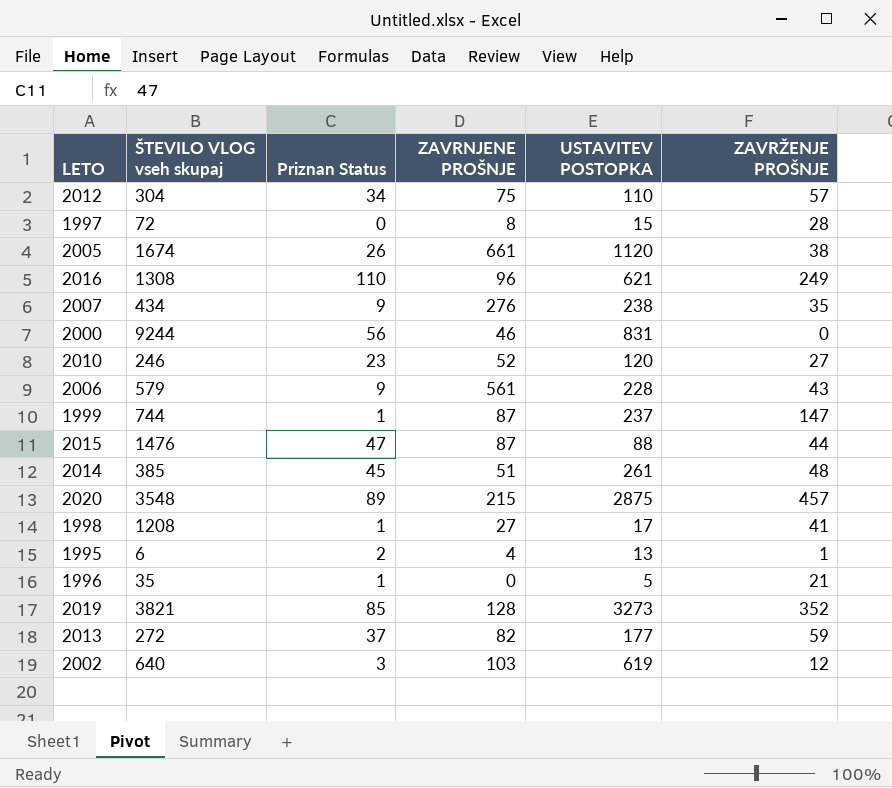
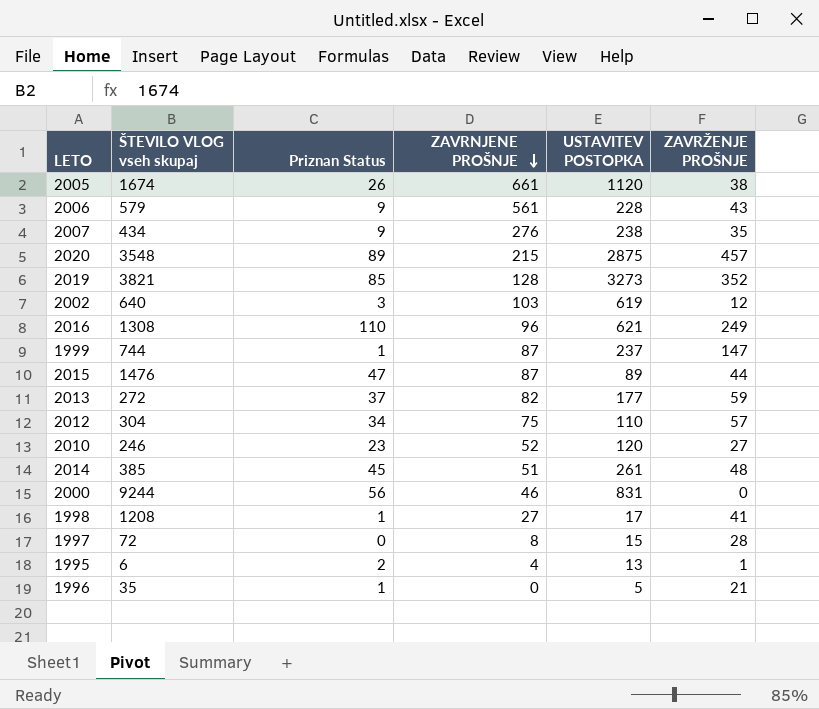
row order: none -> ZAVRNJENE PROŠNJE descending
2015 | USTAVITEV POSTOPKA: 88 -> 89

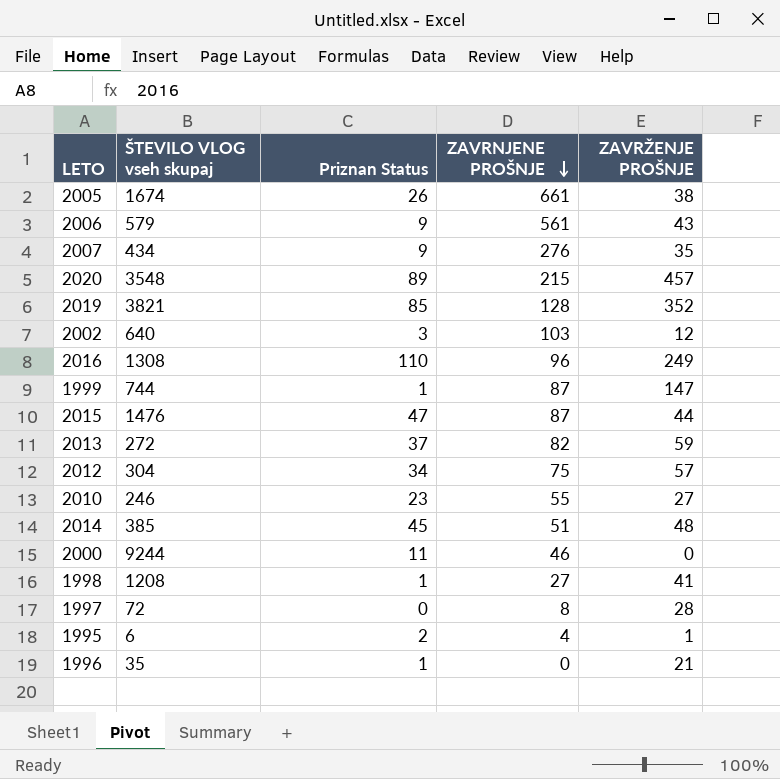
column USTAVITEV POSTOPKA | position: 5 -> none
2010 | ZAVRNJENE PROŠNJE: 52 -> 55
2000 | Priznan Status: 56 -> 11

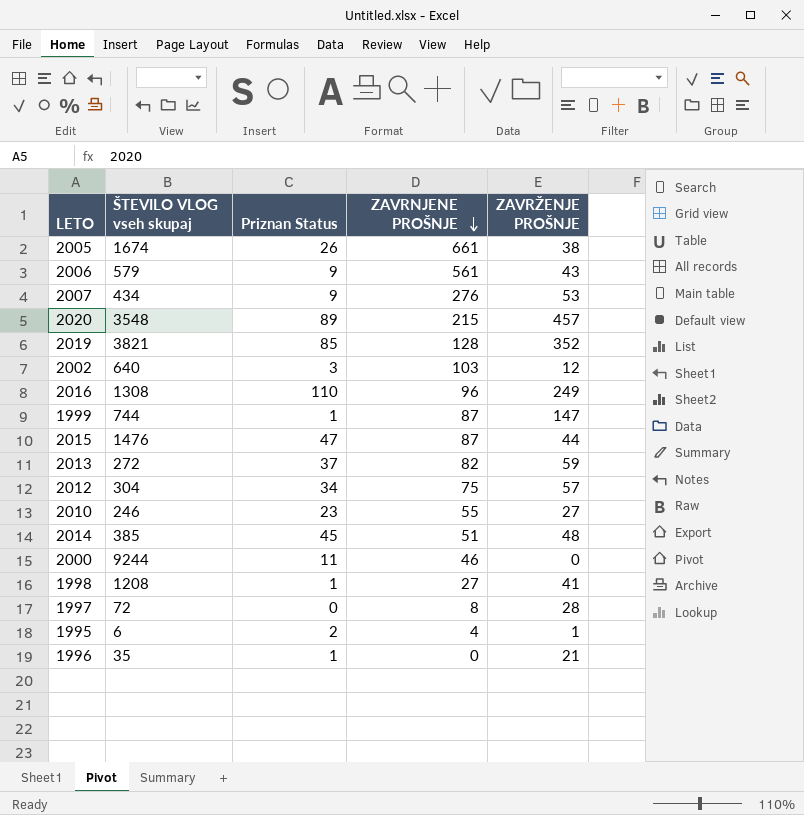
2007 | ZAVRŽENJE PROŠNJE: 35 -> 53

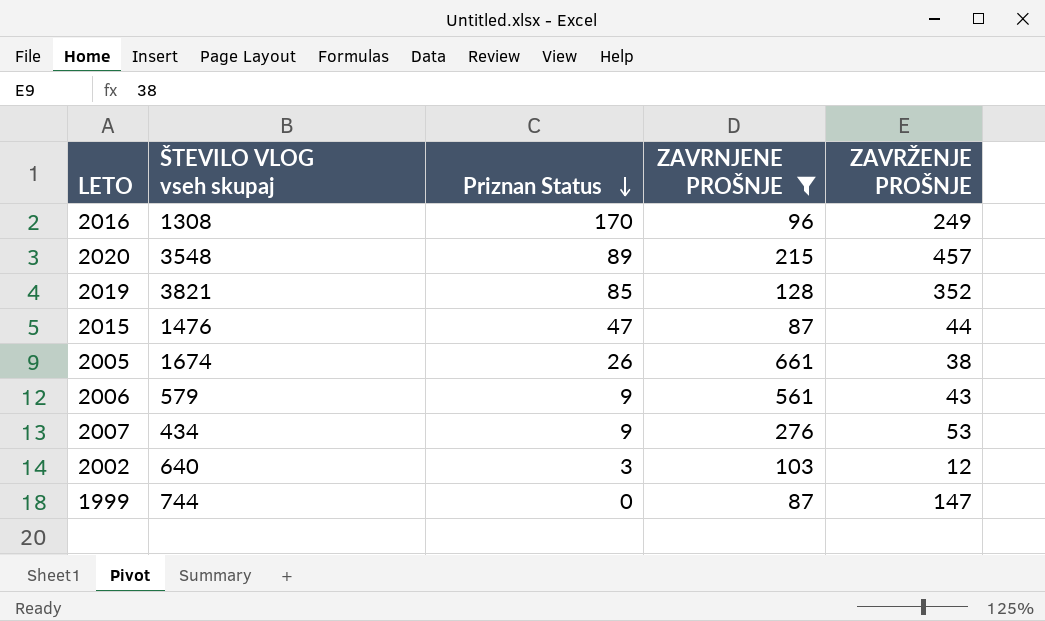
filter: none -> ZAVRNJENE PROŠNJE >= 87
row order: ZAVRNJENE PROŠNJE descending -> Priznan Status descending
2016 | Priznan Status: 110 -> 170
1999 | Priznan Status: 1 -> 0

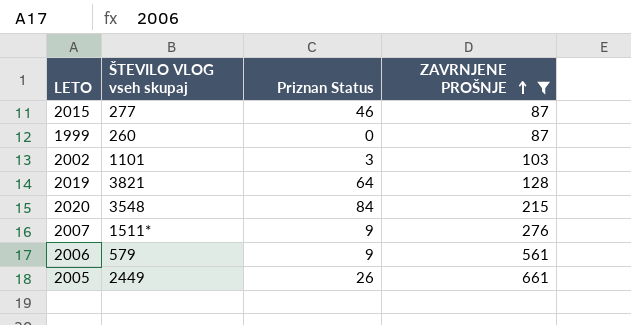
row order: Priznan Status descending -> ZAVRNJENE PROŠNJE ascending
column ZAVRŽENJE PROŠNJE | position: 5 -> none
row 2016: 1308 | 170 | 96 | 249 -> none
2015 | ŠTEVILO VLOG vseh skupaj: 1476 -> 277
2015 | Priznan Status: 47 -> 46
1999 | ŠTEVILO VLOG vseh skupaj: 744 -> 260
2002 | ŠTEVILO VLOG vseh skupaj: 640 -> 1101
2019 | Priznan Status: 85 -> 64
2020 | Priznan Status: 89 -> 84
2007 | ŠTEVILO VLOG vseh skupaj: 434 -> 1511*
2005 | ŠTEVILO VLOG vseh skupaj: 1674 -> 2449

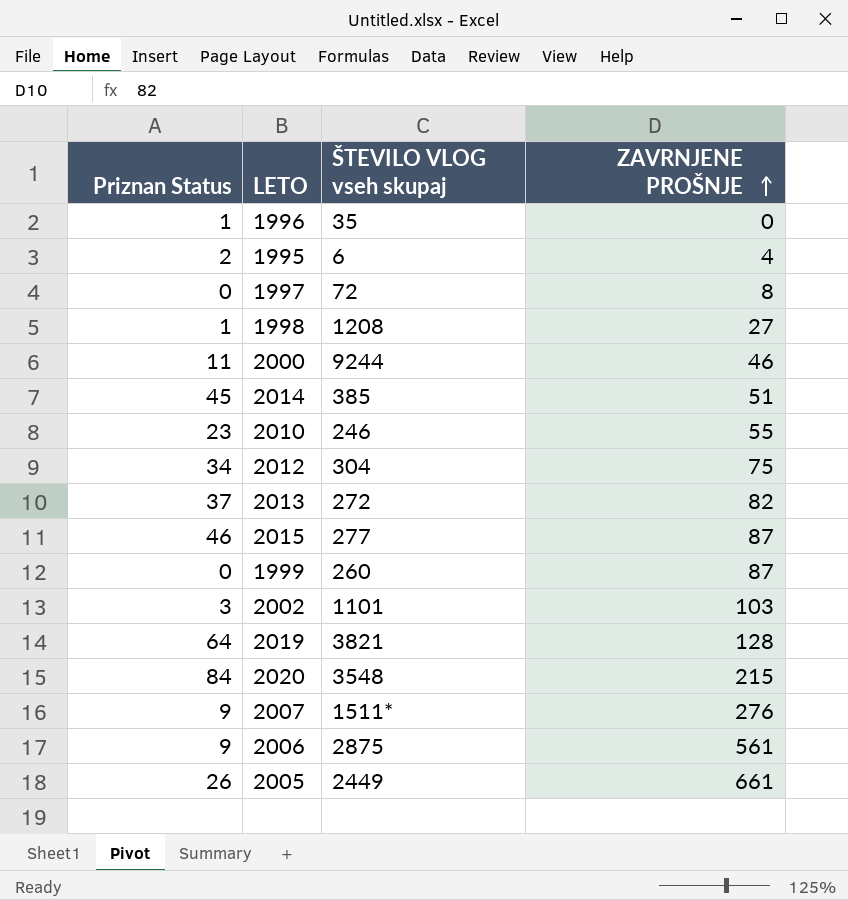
filter: ZAVRNJENE PROŠNJE >= 87 -> none
column Priznan Status | position: 3 -> 1
2006 | ŠTEVILO VLOG vseh skupaj: 579 -> 2875

